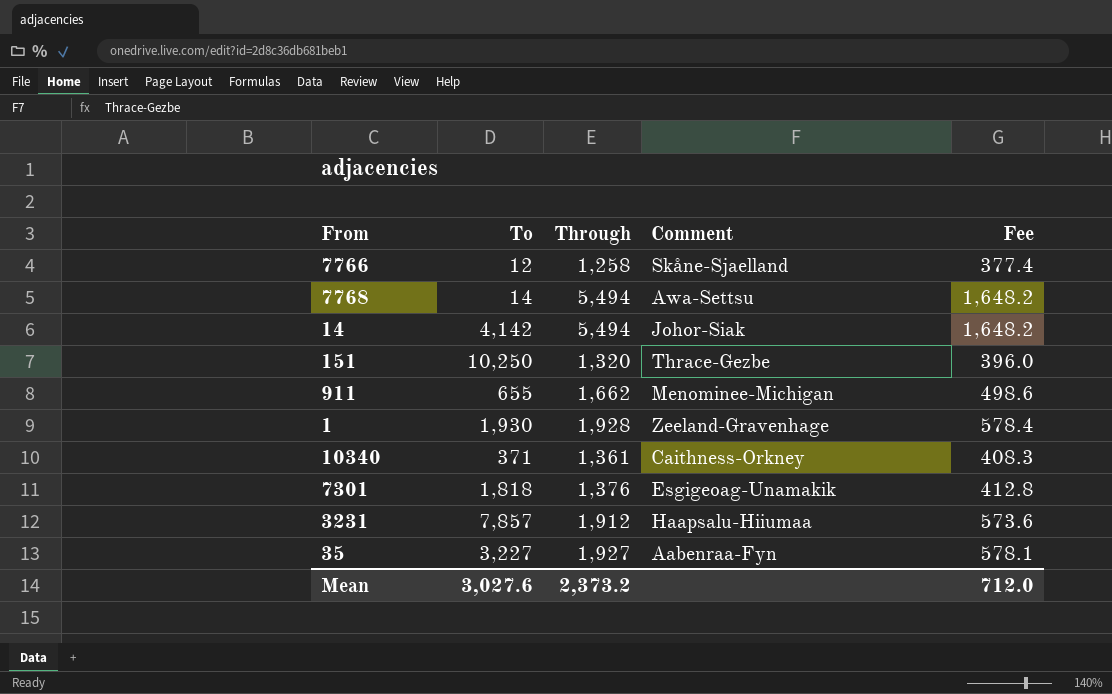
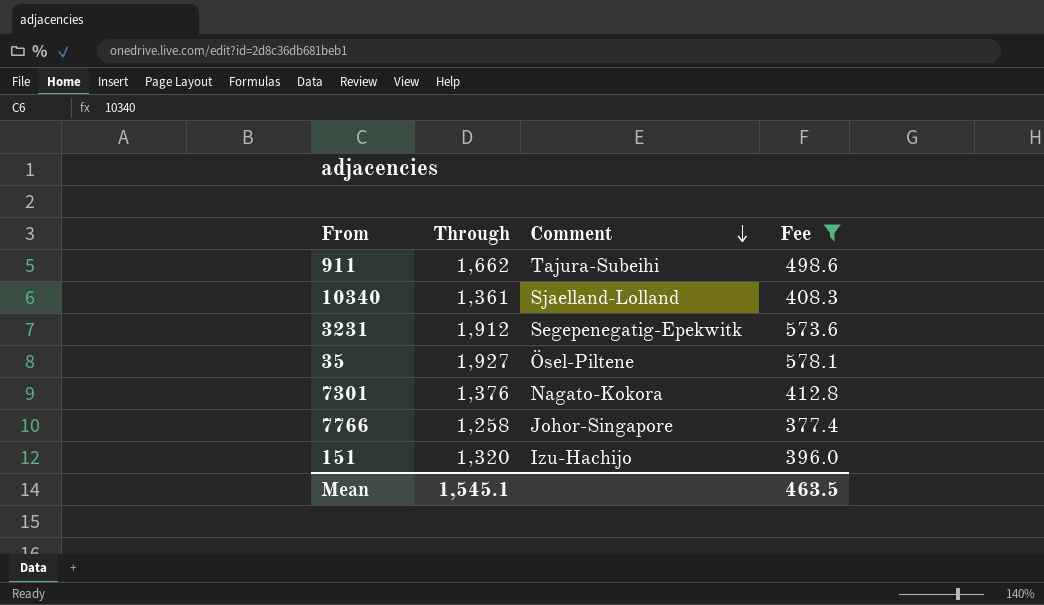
filter: none -> Fee <= 578.1
row order: none -> Comment descending
column To | position: 2 -> none
911 | Comment: Menominee-Michigan -> Tajura-Subeihi
10340 | Comment: Caithness-Orkney -> Sjaelland-Lolland
3231 | Comment: Haapsalu-Hiiumaa -> Segepenegatig-Epekwitk
35 | Comment: Aabenraa-Fyn -> Ösel-Piltene
7301 | Comment: Esgigeoag-Unamakik -> Nagato-Kokora
7766 | Comment: Skåne-Sjaelland -> Johor-Singapore
151 | Comment: Thrace-Gezbe -> Izu-Hachijo
Mean | Through: 2,373.2 -> 1,545.1
Mean | Fee: 712.0 -> 463.5

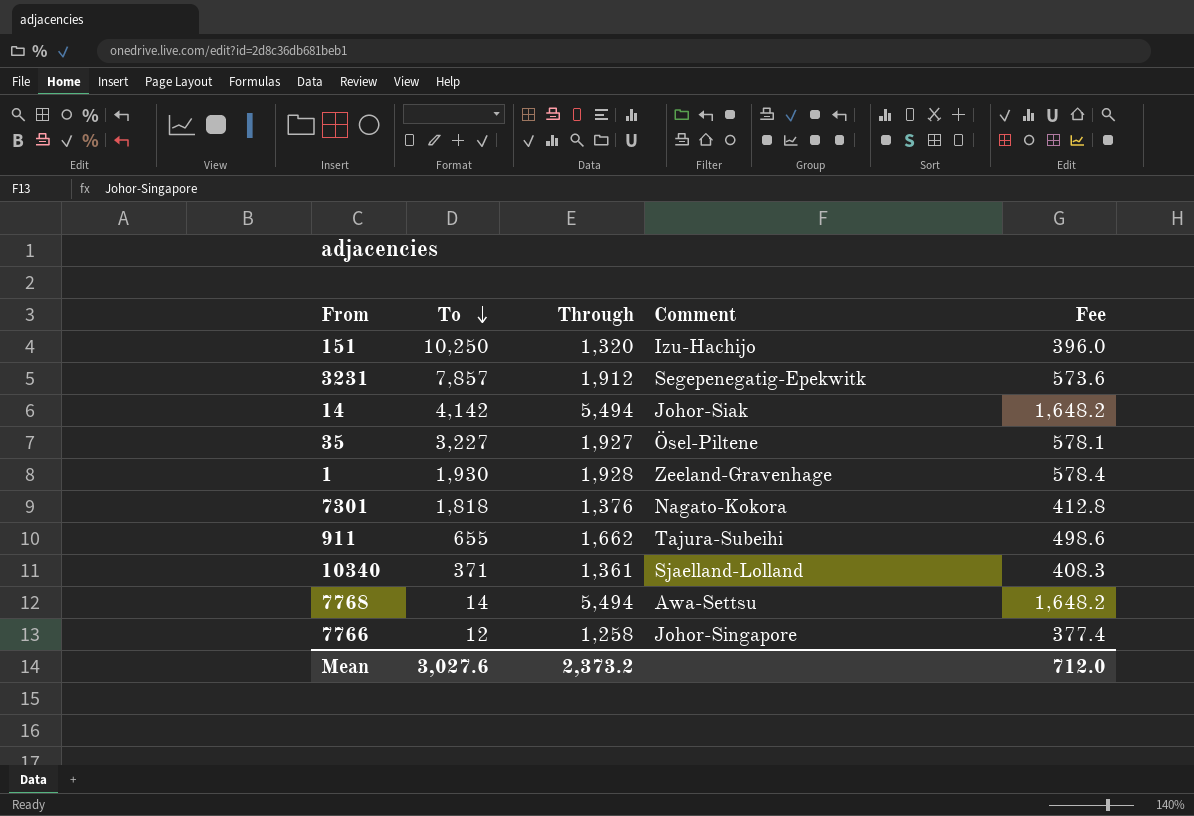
filter: Fee <= 578.1 -> none
row order: Comment descending -> To descending
column To | position: none -> 2
Mean | Through: 1,545.1 -> 2,373.2
Mean | Fee: 463.5 -> 712.0

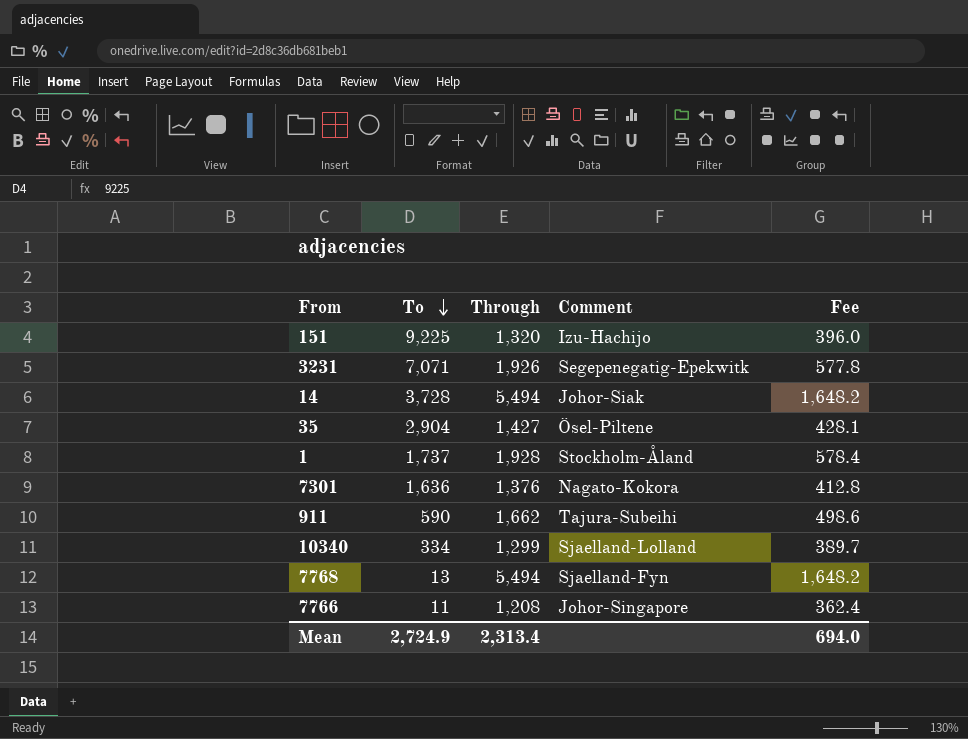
151 | To: 10,250 -> 9,225
3231 | To: 7,857 -> 7,071
3231 | Through: 1,912 -> 1,926
3231 | Fee: 573.6 -> 577.8
14 | To: 4,142 -> 3,728
35 | To: 3,227 -> 2,904
35 | Through: 1,927 -> 1,427
35 | Fee: 578.1 -> 428.1
1 | To: 1,930 -> 1,737
1 | Comment: Zeeland-Gravenhage -> Stockholm-Åland
7301 | To: 1,818 -> 1,636
911 | To: 655 -> 590
10340 | To: 371 -> 334
10340 | Through: 1,361 -> 1,299
10340 | Fee: 408.3 -> 389.7
7768 | To: 14 -> 13
7768 | Comment: Awa-Settsu -> Sjaelland-Fyn
7766 | To: 12 -> 11
7766 | Through: 1,258 -> 1,208
7766 | Fee: 377.4 -> 362.4
Mean | To: 3,027.6 -> 2,724.9
Mean | Through: 2,373.2 -> 2,313.4
Mean | Fee: 712.0 -> 694.0

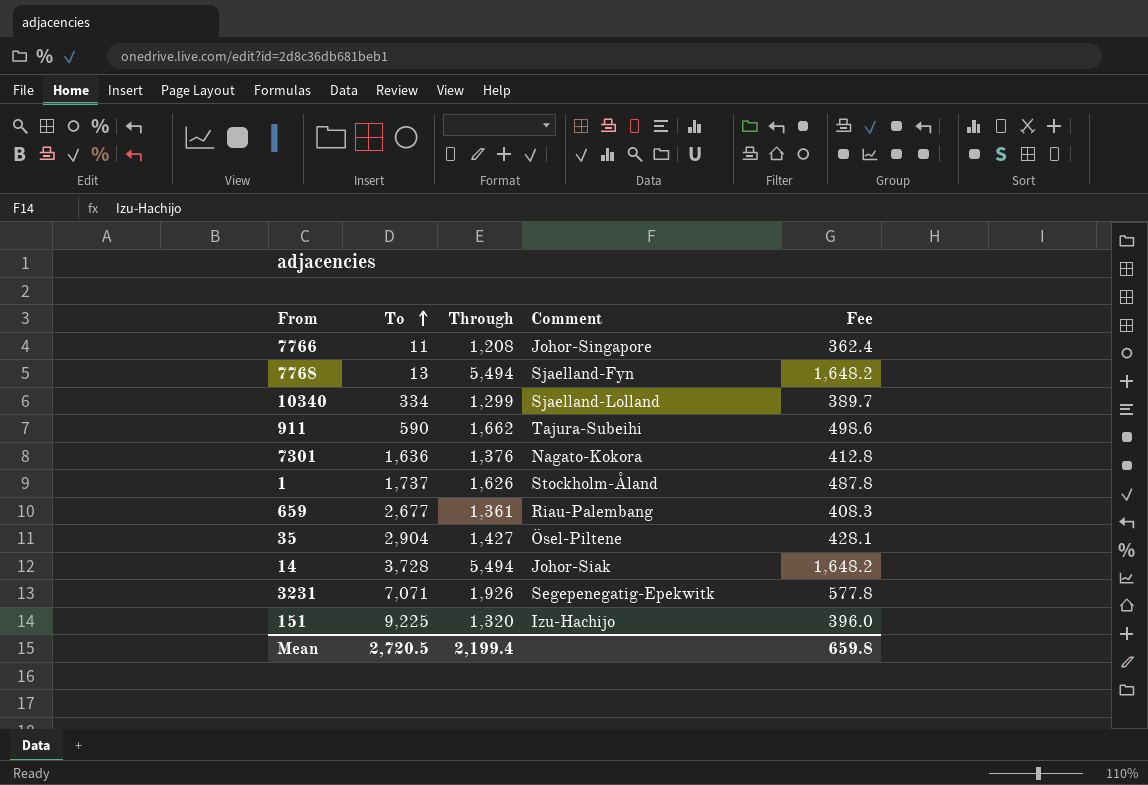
row order: To descending -> To ascending
1 | Through: 1,928 -> 1,626
1 | Fee: 578.4 -> 487.8
row 659: none -> 2,677 | 1,361 | Riau-Palembang | 408.3
Mean | To: 2,724.9 -> 2,720.5
Mean | Through: 2,313.4 -> 2,199.4
Mean | Fee: 694.0 -> 659.8

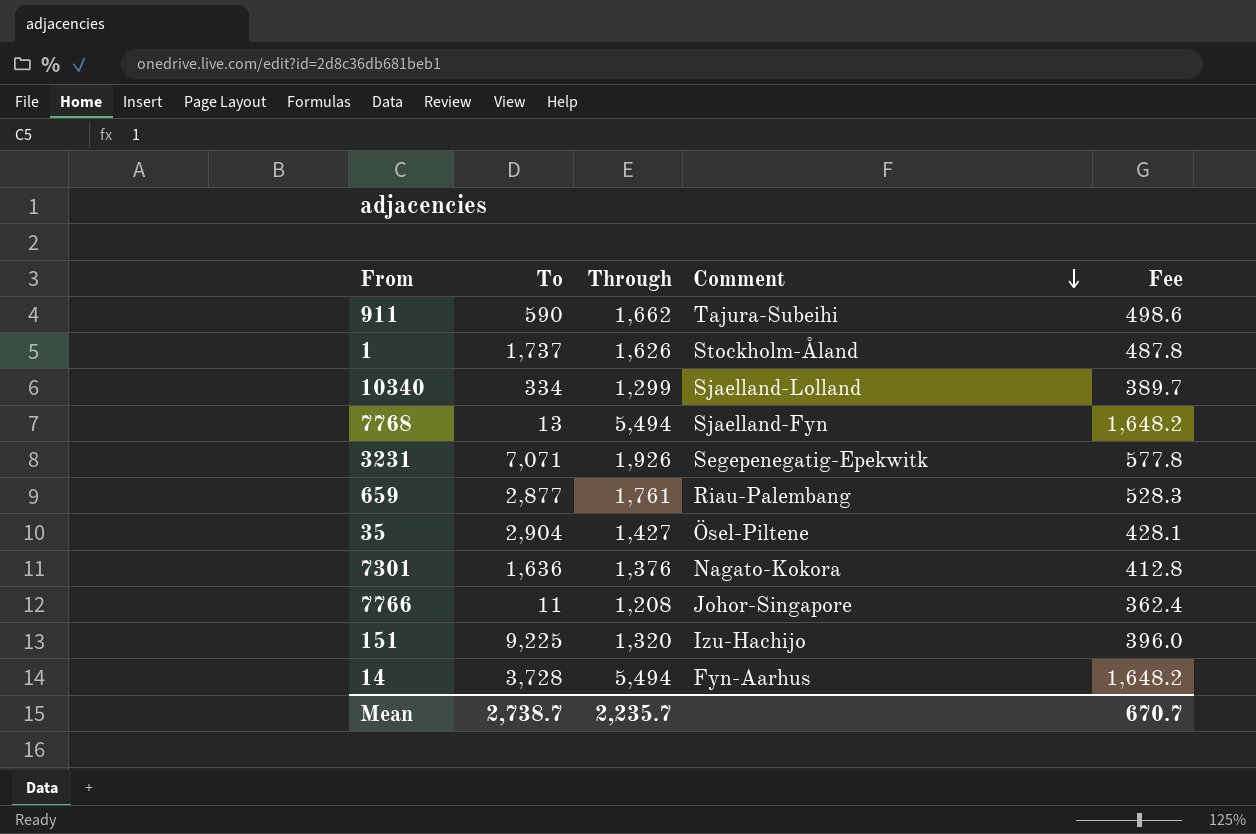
row order: To ascending -> Comment descending
659 | To: 2,677 -> 2,877
659 | Through: 1,361 -> 1,761
659 | Fee: 408.3 -> 528.3
14 | Comment: Johor-Siak -> Fyn-Aarhus
Mean | To: 2,720.5 -> 2,738.7
Mean | Through: 2,199.4 -> 2,235.7
Mean | Fee: 659.8 -> 670.7

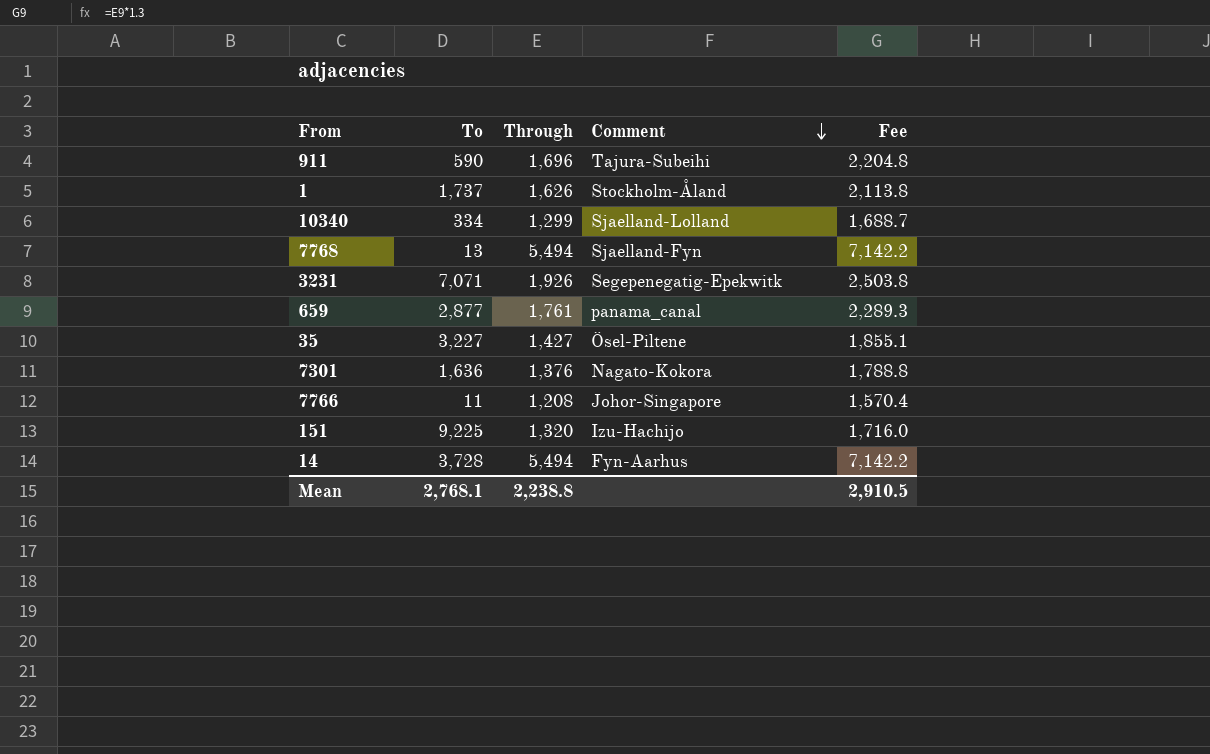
column Fee | formula: [Through] * 0.3 -> [Through] * 1.3
911 | Through: 1,662 -> 1,696
659 | Comment: Riau-Palembang -> panama_canal
35 | To: 2,904 -> 3,227
Mean | To: 2,738.7 -> 2,768.1
Mean | Through: 2,235.7 -> 2,238.8
Mean | Fee: 670.7 -> 2,910.5

